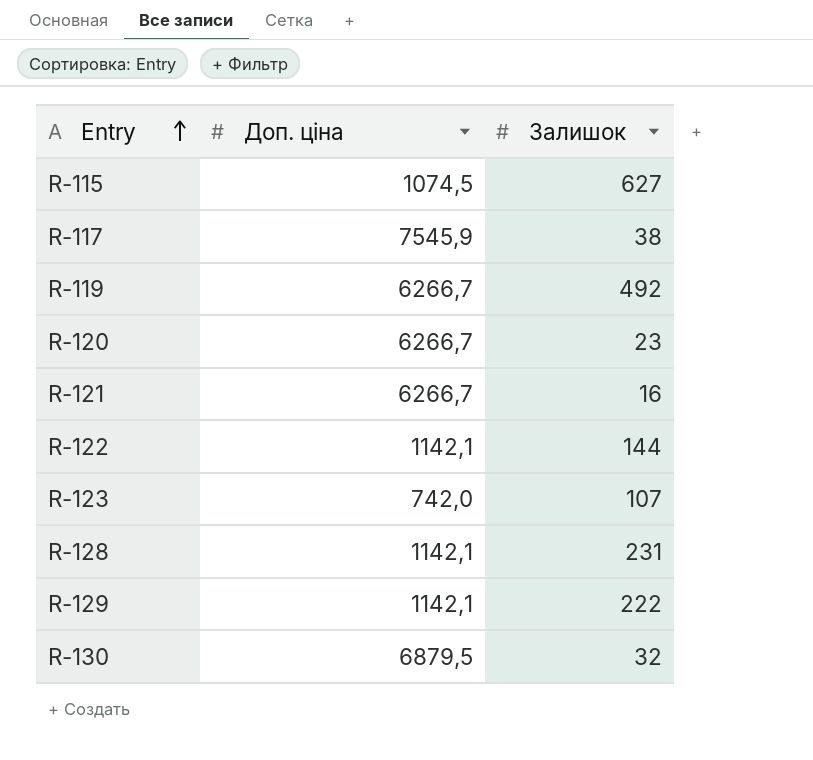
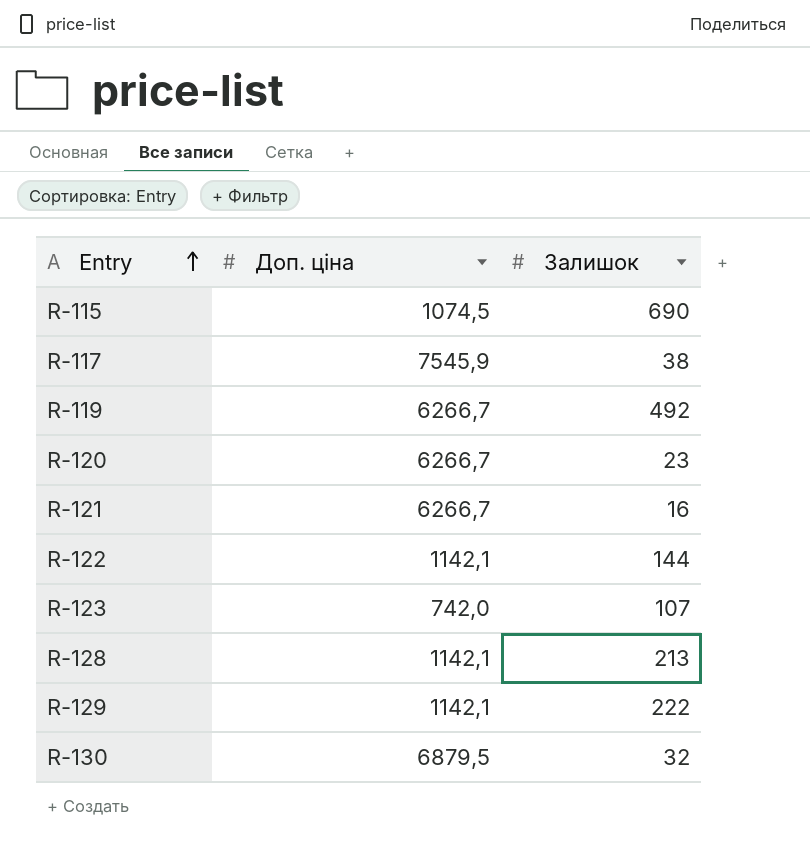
R-115 | Залишок: 627 -> 690
R-128 | Залишок: 231 -> 213

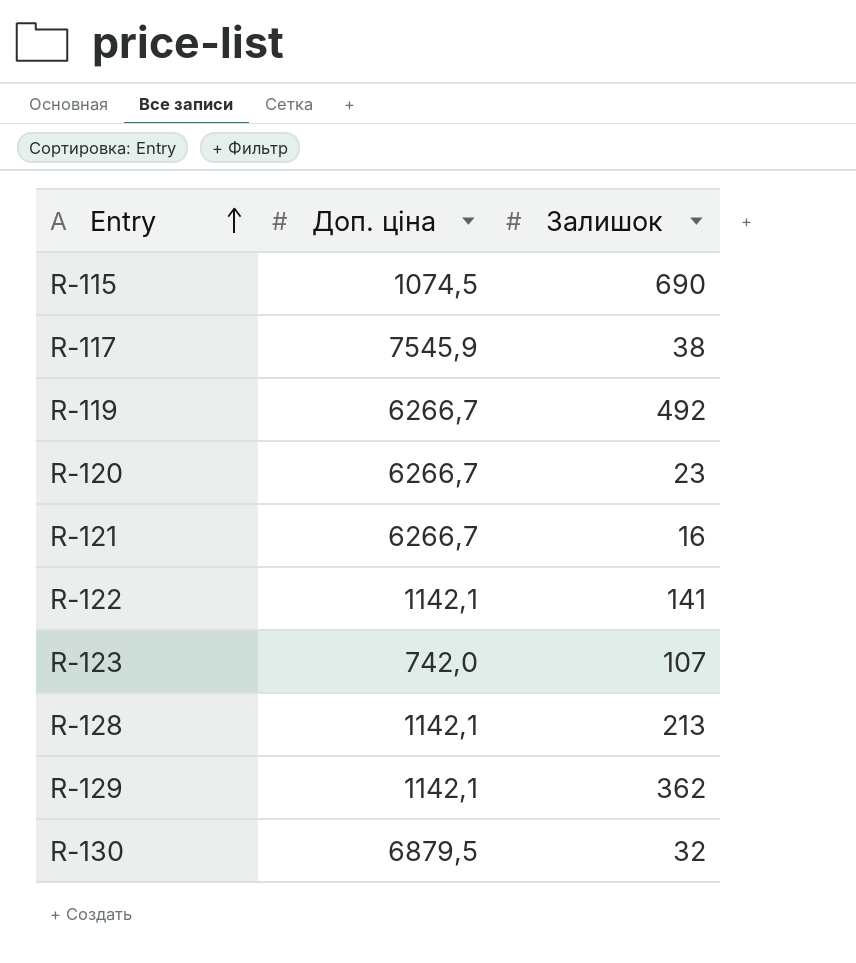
R-122 | Залишок: 144 -> 141
R-129 | Залишок: 222 -> 362

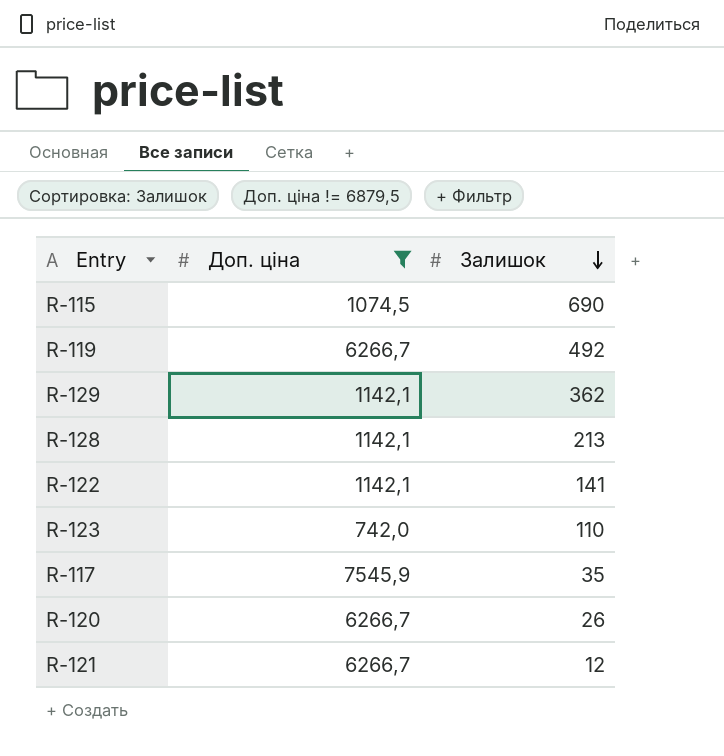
filter: none -> Доп. ціна != 6879,5
row order: Entry ascending -> Залишок descending
R-123 | Залишок: 107 -> 110
R-117 | Залишок: 38 -> 35
R-120 | Залишок: 23 -> 26
R-121 | Залишок: 16 -> 12

